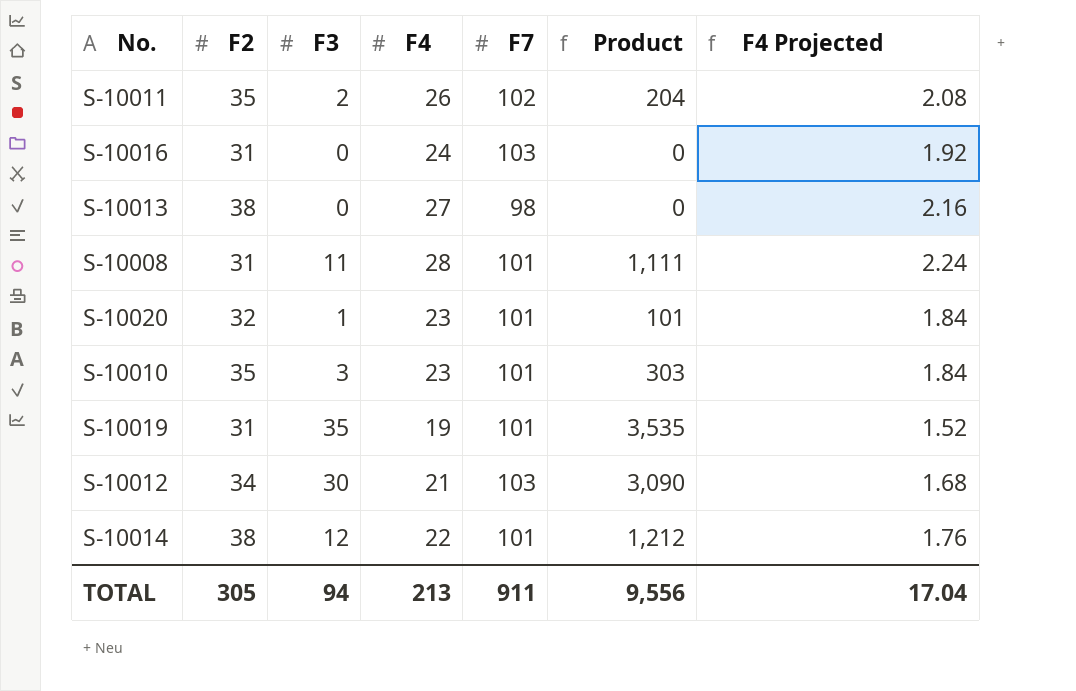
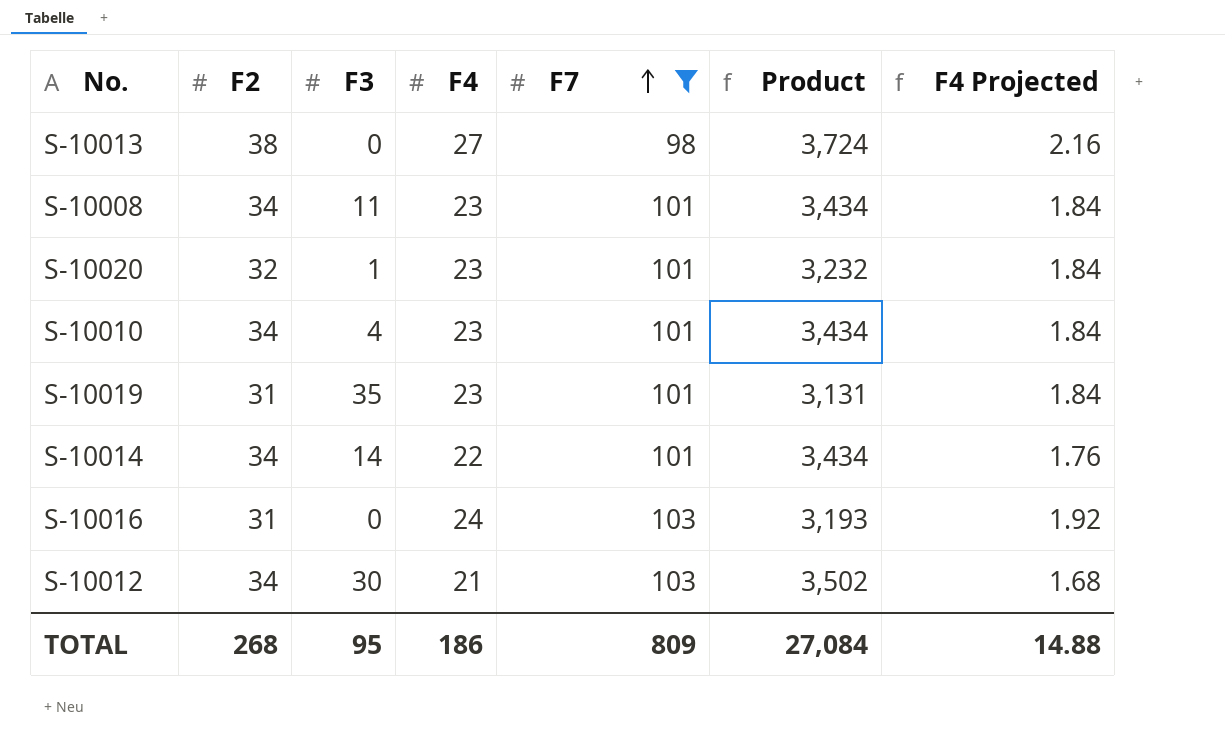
filter: none -> F7 != 102
row order: none -> F7 ascending
column Product | formula: [F3] * [F7] -> [F2] * [F7]
S-10008 | F2: 31 -> 34
S-10008 | F4: 28 -> 23
S-10008 | F4 Projected: 2.24 -> 1.84
S-10010 | F2: 35 -> 34
S-10010 | F3: 3 -> 4
S-10019 | F4: 19 -> 23
S-10019 | F4 Projected: 1.52 -> 1.84
S-10014 | F2: 38 -> 34
S-10014 | F3: 12 -> 14
TOTAL | F2: 305 -> 268
TOTAL | F3: 94 -> 95
TOTAL | F4: 213 -> 186
TOTAL | F7: 911 -> 809
TOTAL | Product: 9,556 -> 27,084
TOTAL | F4 Projected: 17.04 -> 14.88

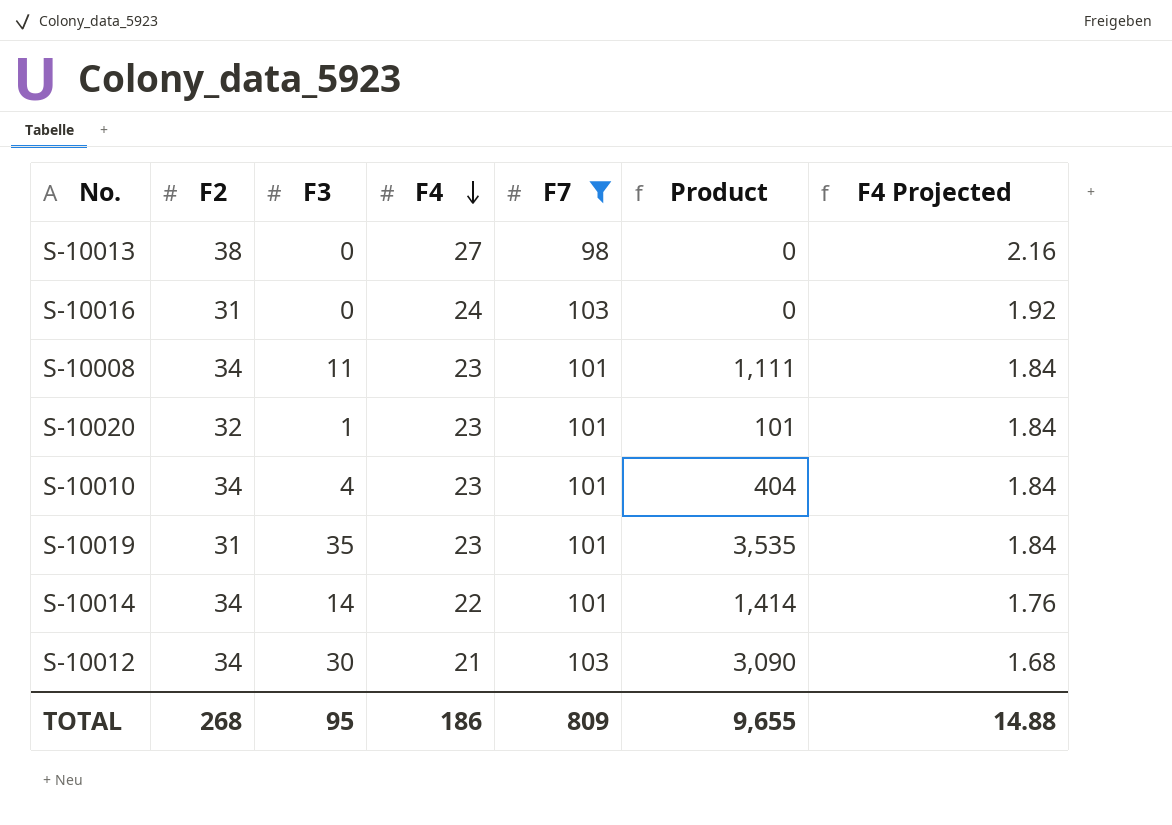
row order: F7 ascending -> F4 descending
column Product | formula: [F2] * [F7] -> [F3] * [F7]
TOTAL | Product: 27,084 -> 9,655

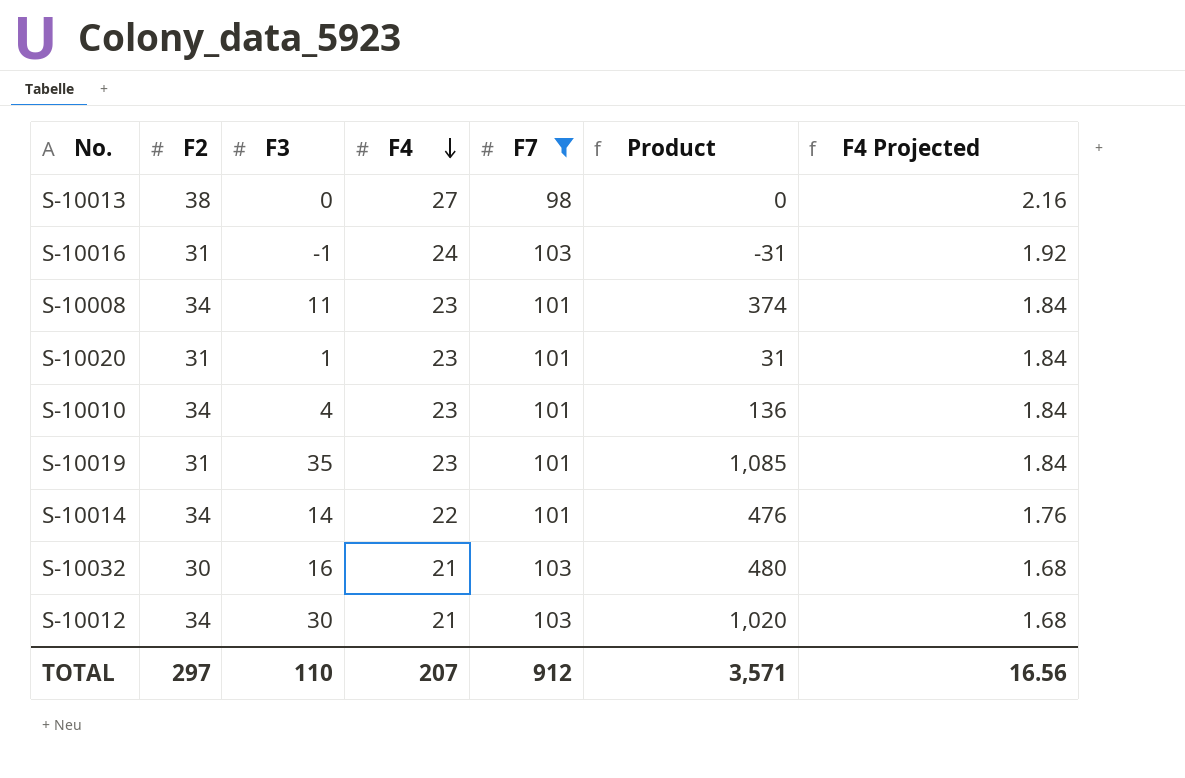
column Product | formula: [F3] * [F7] -> [F2] * [F3]
S-10016 | F3: 0 -> -1
S-10020 | F2: 32 -> 31
row S-10032: none -> 30 | 16 | 21 | 103 | 480 | 1.68
TOTAL | F2: 268 -> 297
TOTAL | F3: 95 -> 110
TOTAL | F4: 186 -> 207
TOTAL | F7: 809 -> 912
TOTAL | Product: 9,655 -> 3,571
TOTAL | F4 Projected: 14.88 -> 16.56

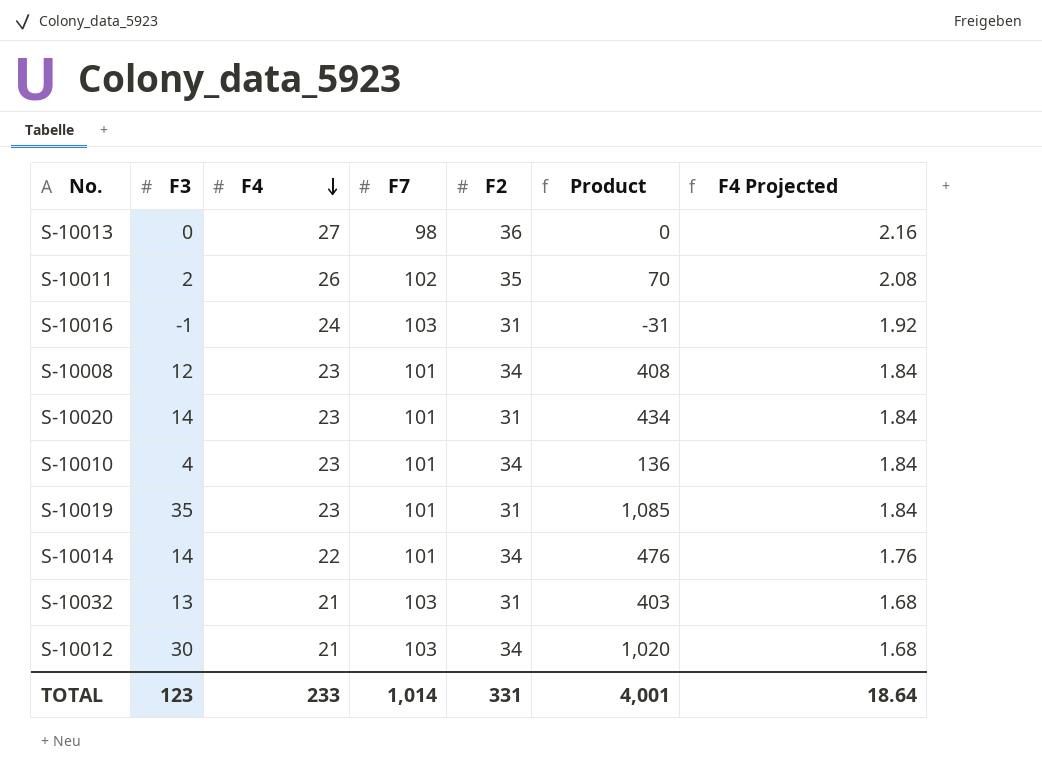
filter: F7 != 102 -> none
column F2 | position: 2 -> 5
S-10013 | F2: 38 -> 36
S-10008 | F3: 11 -> 12
S-10008 | Product: 374 -> 408
S-10020 | F3: 1 -> 14
S-10020 | Product: 31 -> 434
S-10032 | F3: 16 -> 13
S-10032 | F2: 30 -> 31
S-10032 | Product: 480 -> 403
TOTAL | F3: 110 -> 123
TOTAL | F4: 207 -> 233
TOTAL | F7: 912 -> 1,014
TOTAL | F2: 297 -> 331
TOTAL | Product: 3,571 -> 4,001
TOTAL | F4 Projected: 16.56 -> 18.64

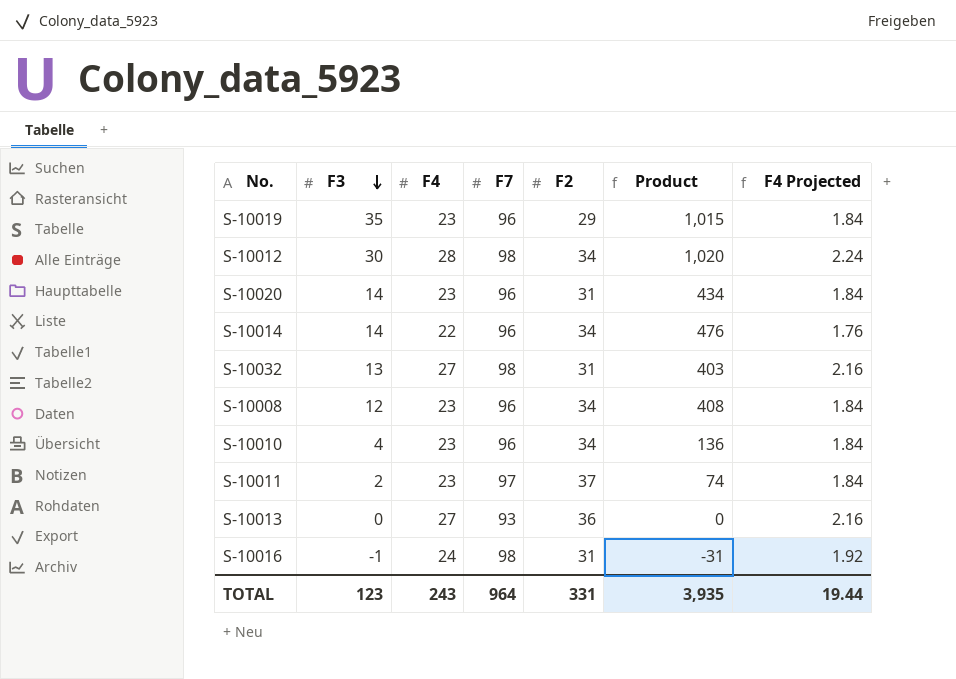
row order: F4 descending -> F3 descending
S-10019 | F7: 101 -> 96
S-10019 | F2: 31 -> 29
S-10019 | Product: 1,085 -> 1,015
S-10012 | F4: 21 -> 28
S-10012 | F7: 103 -> 98
S-10012 | F4 Projected: 1.68 -> 2.24
S-10020 | F7: 101 -> 96
S-10014 | F7: 101 -> 96
S-10032 | F4: 21 -> 27
S-10032 | F7: 103 -> 98
S-10032 | F4 Projected: 1.68 -> 2.16
S-10008 | F7: 101 -> 96
S-10010 | F7: 101 -> 96
S-10011 | F4: 26 -> 23
S-10011 | F7: 102 -> 97
S-10011 | F2: 35 -> 37
S-10011 | Product: 70 -> 74
S-10011 | F4 Projected: 2.08 -> 1.84
S-10013 | F7: 98 -> 93
S-10016 | F7: 103 -> 98
TOTAL | F4: 233 -> 243
TOTAL | F7: 1,014 -> 964
TOTAL | Product: 4,001 -> 3,935
TOTAL | F4 Projected: 18.64 -> 19.44

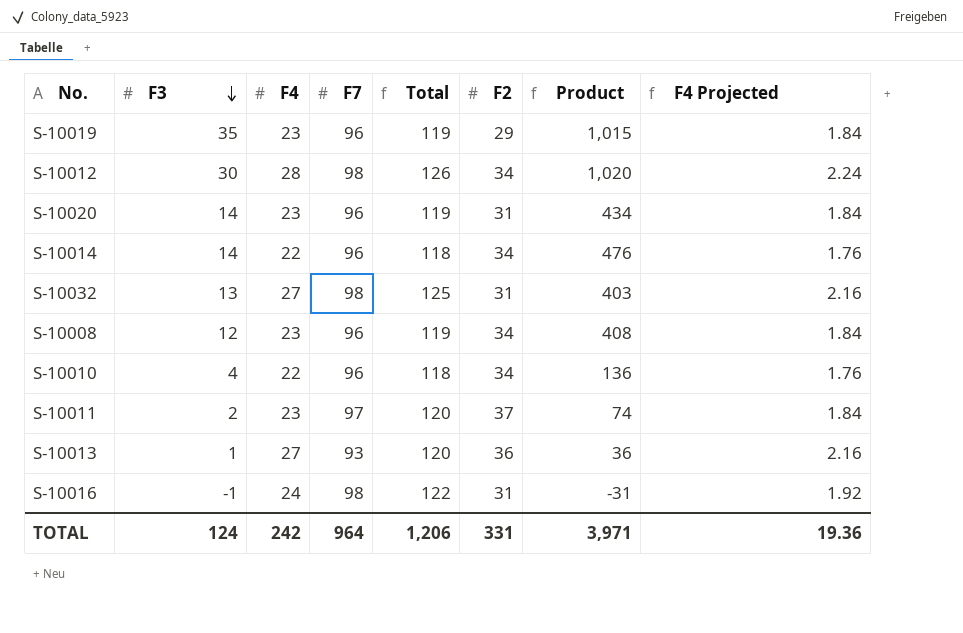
column Total | formula: none -> [F4] + [F7]
S-10010 | F4: 23 -> 22
S-10010 | F4 Projected: 1.84 -> 1.76
S-10013 | F3: 0 -> 1
S-10013 | Product: 0 -> 36
TOTAL | F3: 123 -> 124
TOTAL | F4: 243 -> 242
TOTAL | Product: 3,935 -> 3,971
TOTAL | F4 Projected: 19.44 -> 19.36

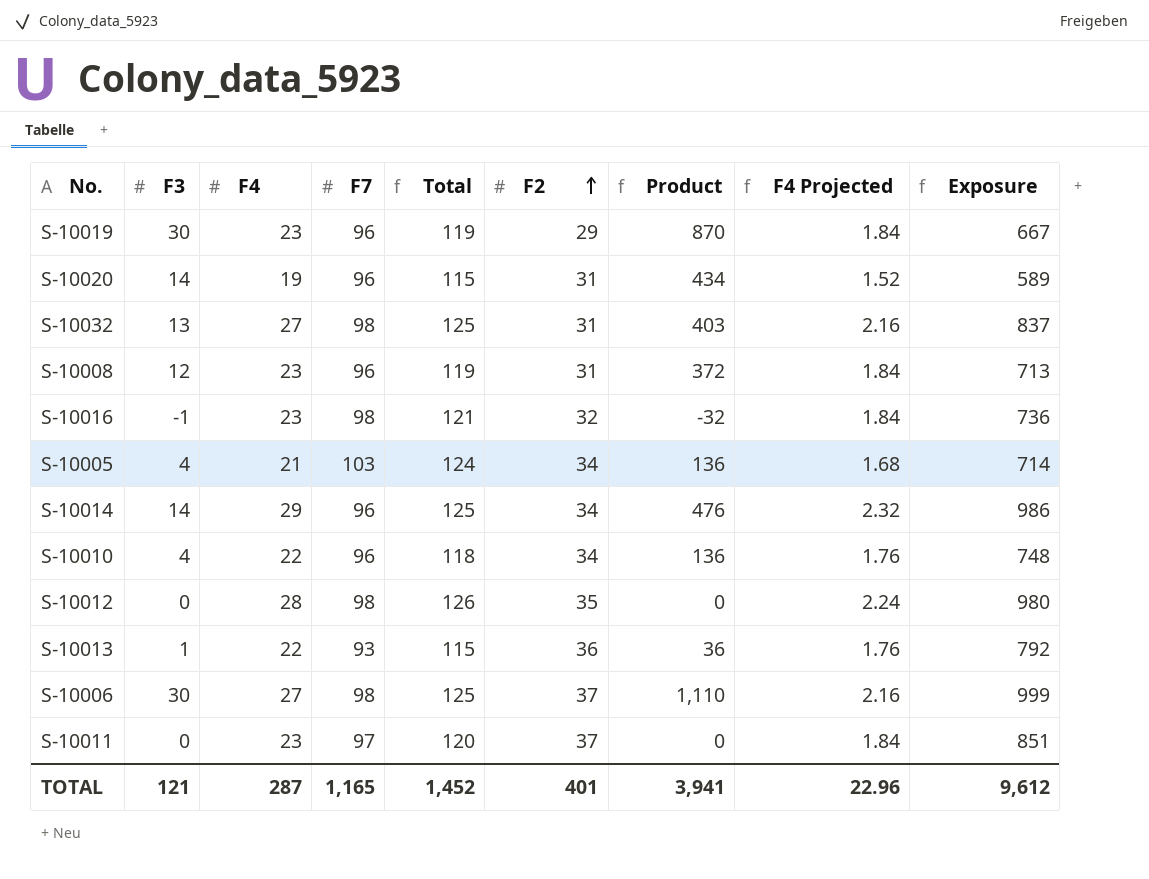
row order: F3 descending -> F2 ascending
column Exposure | formula: none -> [F4] * [F2]
S-10019 | F3: 35 -> 30
S-10019 | Product: 1,015 -> 870
S-10020 | F4: 23 -> 19
S-10020 | Total: 119 -> 115
S-10020 | F4 Projected: 1.84 -> 1.52
S-10008 | F2: 34 -> 31
S-10008 | Product: 408 -> 372
S-10016 | F4: 24 -> 23
S-10016 | Total: 122 -> 121
S-10016 | F2: 31 -> 32
S-10016 | Product: -31 -> -32
S-10016 | F4 Projected: 1.92 -> 1.84
row S-10005: none -> 4 | 21 | 103 | 124 | 34 | 136 | 1.68 | 714
S-10014 | F4: 22 -> 29
S-10014 | Total: 118 -> 125
S-10014 | F4 Projected: 1.76 -> 2.32
S-10012 | F3: 30 -> 0
S-10012 | F2: 34 -> 35
S-10012 | Product: 1,020 -> 0
S-10013 | F4: 27 -> 22
S-10013 | Total: 120 -> 115
S-10013 | F4 Projected: 2.16 -> 1.76
row S-10006: none -> 30 | 27 | 98 | 125 | 37 | 1,110 | 2.16 | 999
S-10011 | F3: 2 -> 0
S-10011 | Product: 74 -> 0
TOTAL | F3: 124 -> 121
TOTAL | F4: 242 -> 287
TOTAL | F7: 964 -> 1,165
TOTAL | Total: 1,206 -> 1,452
TOTAL | F2: 331 -> 401
TOTAL | Product: 3,971 -> 3,941
TOTAL | F4 Projected: 19.36 -> 22.96

